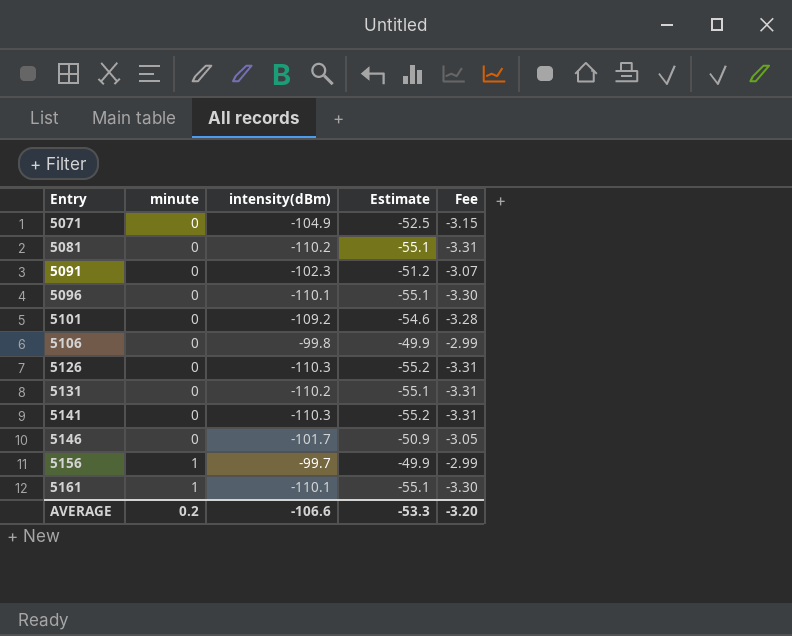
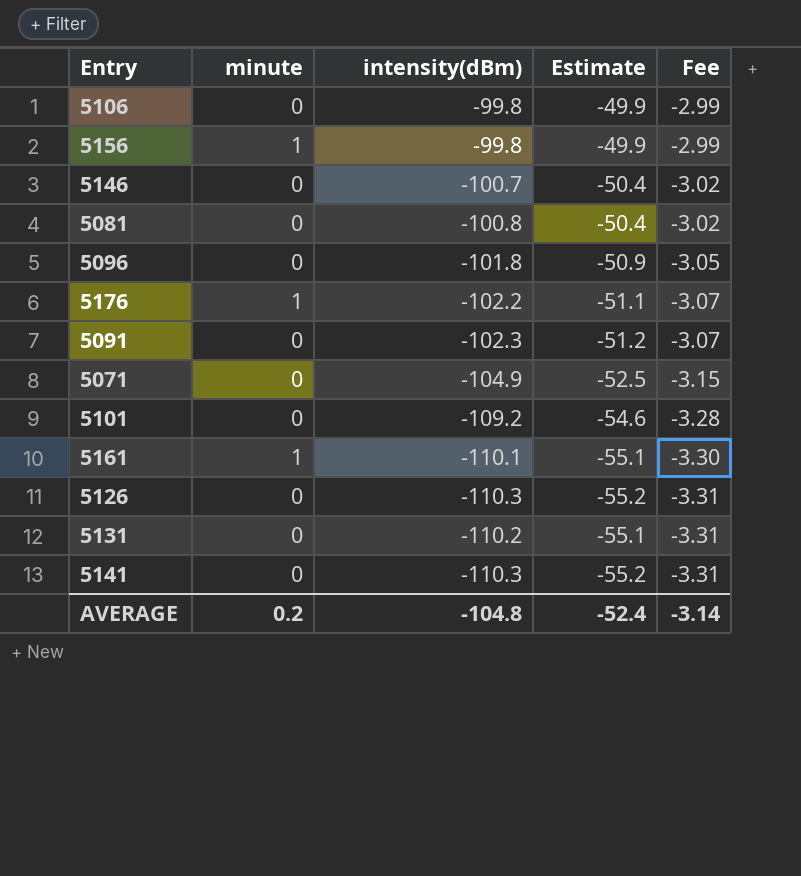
row order: Entry ascending -> Fee descending
5156 | intensity(dBm): -99.7 -> -99.8
5146 | intensity(dBm): -101.7 -> -100.7
5146 | Estimate: -50.9 -> -50.4
5146 | Fee: -3.05 -> -3.02
5081 | intensity(dBm): -110.2 -> -100.8
5081 | Estimate: -55.1 -> -50.4
5081 | Fee: -3.31 -> -3.02
5096 | intensity(dBm): -110.1 -> -101.8
5096 | Estimate: -55.1 -> -50.9
5096 | Fee: -3.30 -> -3.05
row 5176: none -> 1 | -102.2 | -51.1 | -3.07
AVERAGE | intensity(dBm): -106.6 -> -104.8
AVERAGE | Estimate: -53.3 -> -52.4
AVERAGE | Fee: -3.20 -> -3.14

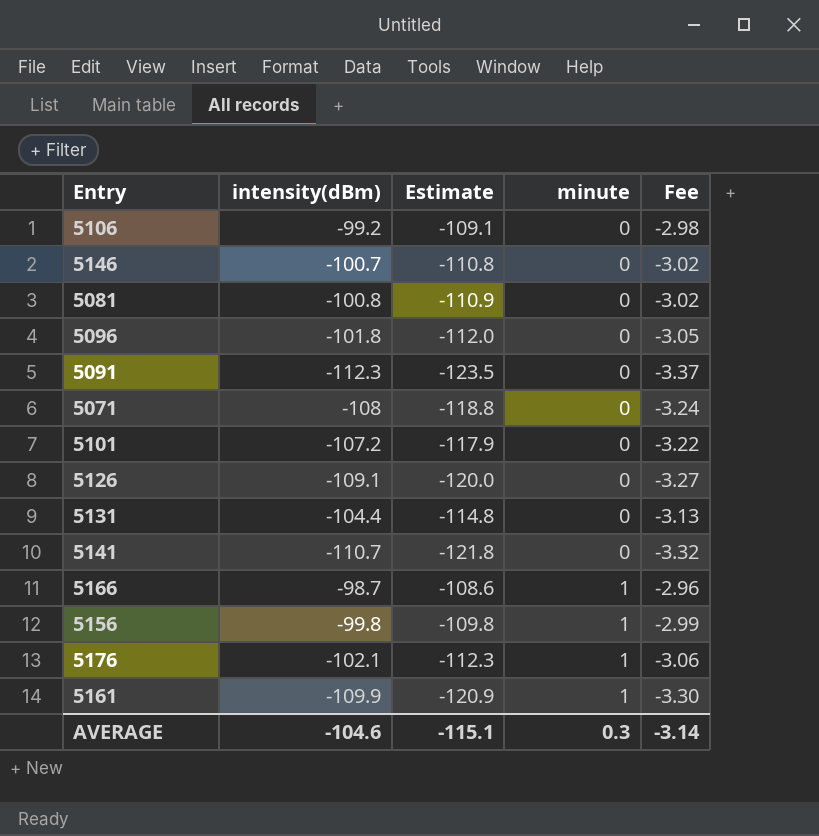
row order: Fee descending -> minute ascending
column Estimate | formula: [intensity(dBm)] * 0.5 -> [intensity(dBm)] * 1.1
column minute | position: 2 -> 4
5106 | intensity(dBm): -99.8 -> -99.2
5106 | Fee: -2.99 -> -2.98
5091 | intensity(dBm): -102.3 -> -112.3
5091 | Fee: -3.07 -> -3.37
5071 | intensity(dBm): -104.9 -> -108
5071 | Fee: -3.15 -> -3.24
5101 | intensity(dBm): -109.2 -> -107.2
5101 | Fee: -3.28 -> -3.22
5126 | intensity(dBm): -110.3 -> -109.1
5126 | Fee: -3.31 -> -3.27
5131 | intensity(dBm): -110.2 -> -104.4
5131 | Fee: -3.31 -> -3.13
5141 | intensity(dBm): -110.3 -> -110.7
5141 | Fee: -3.31 -> -3.32
row 5166: none -> -98.7 | -108.6 | 1 | -2.96
5176 | intensity(dBm): -102.2 -> -102.1
5176 | Fee: -3.07 -> -3.06
5161 | intensity(dBm): -110.1 -> -109.9
AVERAGE | intensity(dBm): -104.8 -> -104.6
AVERAGE | Estimate: -52.4 -> -115.1
AVERAGE | minute: 0.2 -> 0.3

